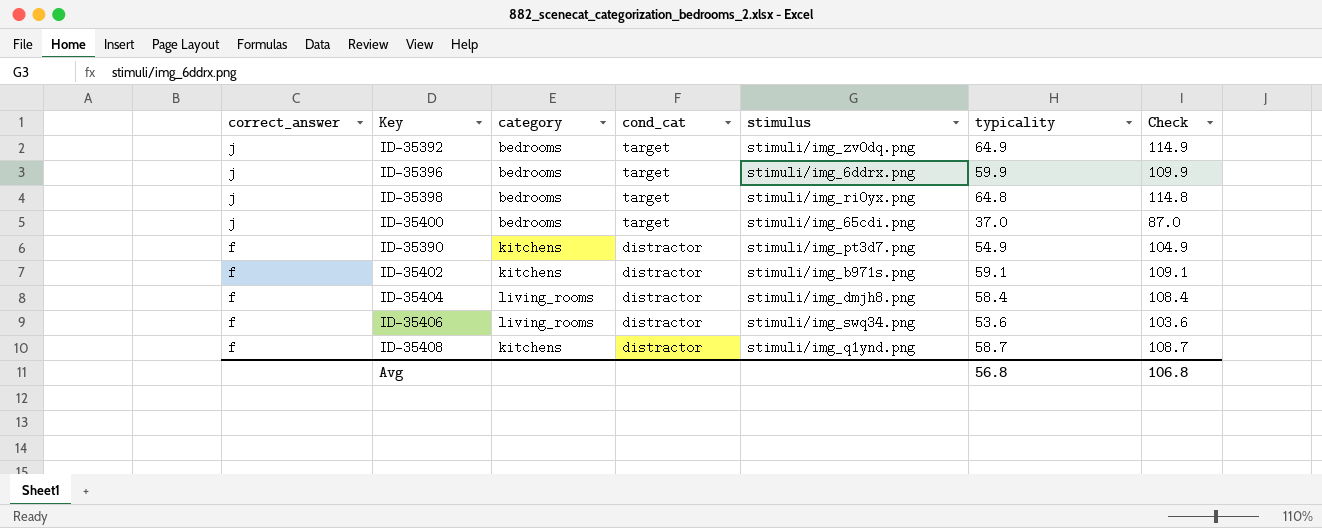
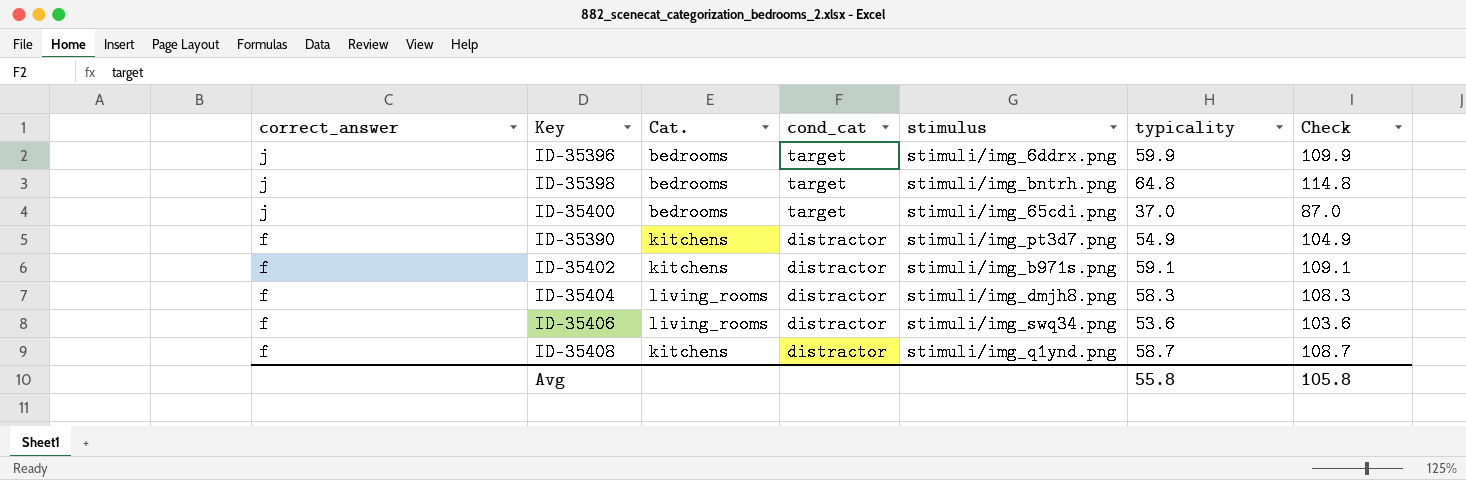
column name: category -> Cat.
row ID-35392: j | bedrooms | target | stimuli/img_zv0dq.png | 64.9 | 114.9 -> none
ID-35398 | stimulus: stimuli/img_ri0yx.png -> stimuli/img_bntrh.png
ID-35404 | typicality: 58.4 -> 58.3
ID-35404 | Check: 108.4 -> 108.3
Avg | typicality: 56.8 -> 55.8
Avg | Check: 106.8 -> 105.8

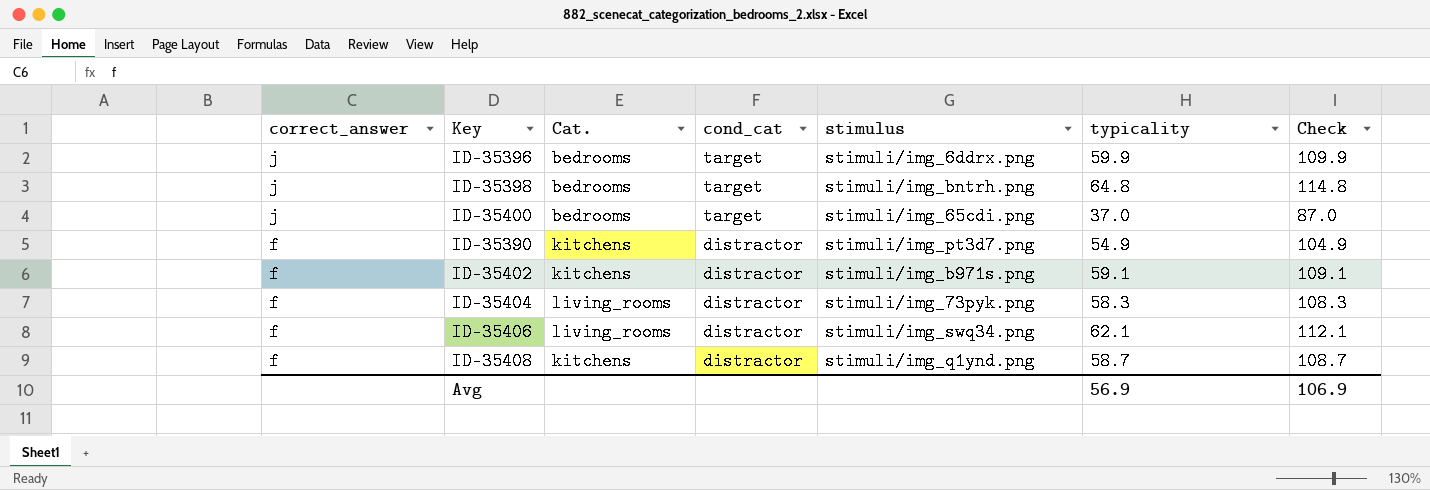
ID-35404 | stimulus: stimuli/img_dmjh8.png -> stimuli/img_73pyk.png
ID-35406 | typicality: 53.6 -> 62.1
ID-35406 | Check: 103.6 -> 112.1
Avg | typicality: 55.8 -> 56.9
Avg | Check: 105.8 -> 106.9

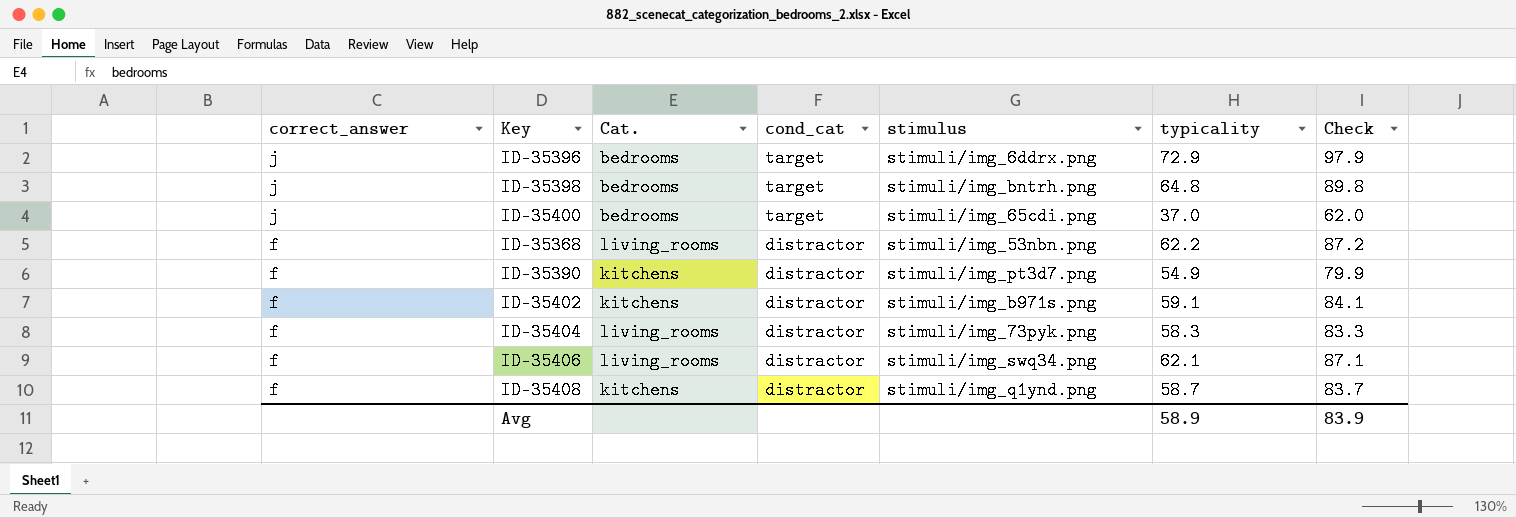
column Check | formula: [typicality] + 50 -> [typicality] + 25
ID-35396 | typicality: 59.9 -> 72.9
row ID-35368: none -> f | living_rooms | distractor | stimuli/img_53nbn.png | 62.2 | 87.2
Avg | typicality: 56.9 -> 58.9
Avg | Check: 106.9 -> 83.9

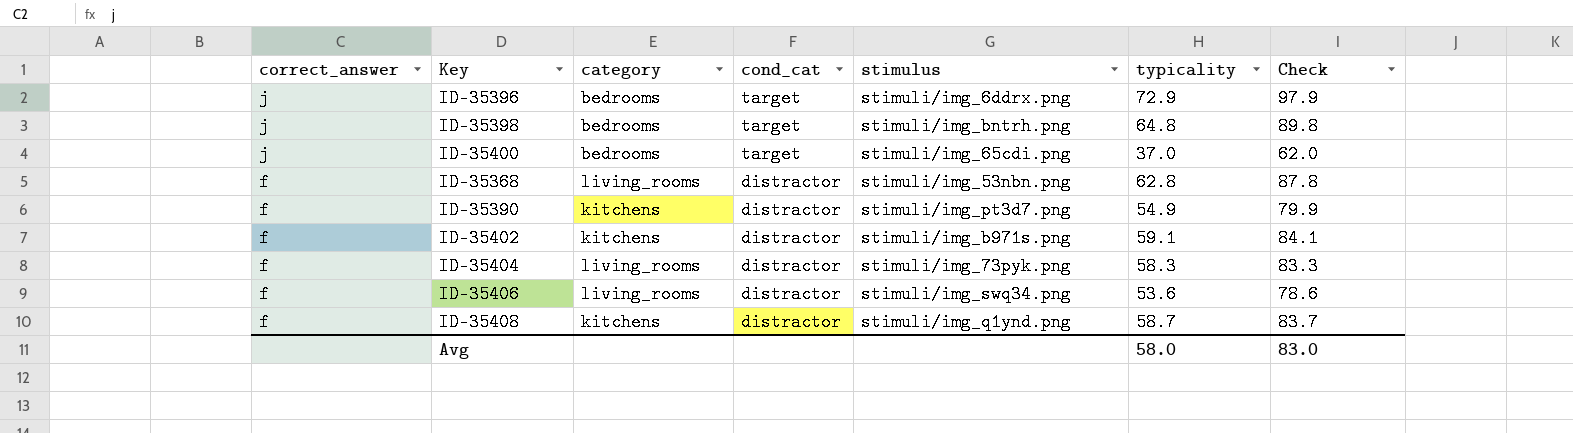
column name: Cat. -> category
ID-35368 | typicality: 62.2 -> 62.8
ID-35368 | Check: 87.2 -> 87.8
ID-35406 | typicality: 62.1 -> 53.6
ID-35406 | Check: 87.1 -> 78.6
Avg | typicality: 58.9 -> 58.0
Avg | Check: 83.9 -> 83.0

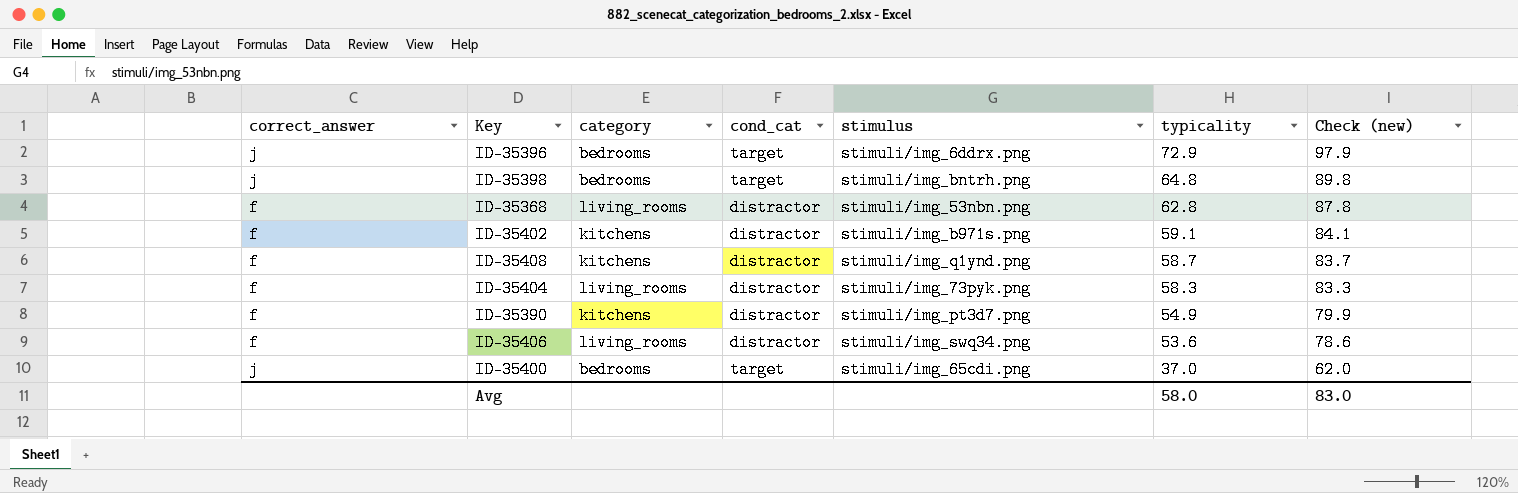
row order: correct_answer descending -> typicality descending
column name: Check -> Check (new)

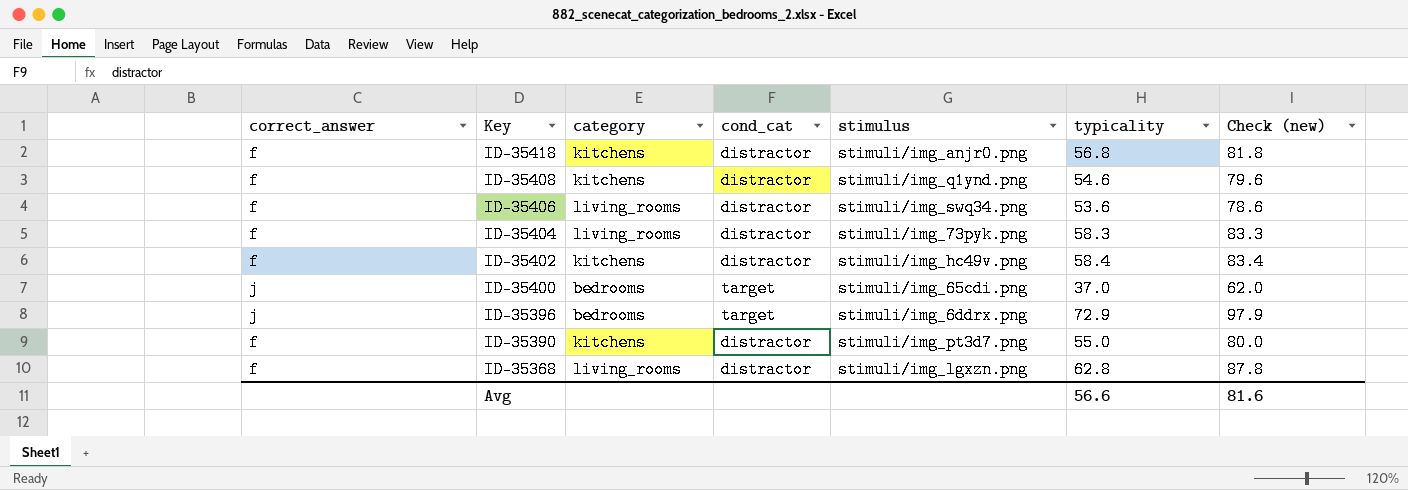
row order: typicality descending -> Key descending
row ID-35398: j | bedrooms | target | stimuli/img_bntrh.png | 64.8 | 89.8 -> none
row ID-35418: none -> f | kitchens | distractor | stimuli/img_anjr0.png | 56.8 | 81.8
ID-35408 | typicality: 58.7 -> 54.6
ID-35408 | Check (new): 83.7 -> 79.6
ID-35402 | stimulus: stimuli/img_b971s.png -> stimuli/img_hc49v.png
ID-35402 | typicality: 59.1 -> 58.4
ID-35402 | Check (new): 84.1 -> 83.4
ID-35390 | typicality: 54.9 -> 55.0
ID-35390 | Check (new): 79.9 -> 80.0
ID-35368 | stimulus: stimuli/img_53nbn.png -> stimuli/img_lgxzn.png
Avg | typicality: 58.0 -> 56.6
Avg | Check (new): 83.0 -> 81.6

